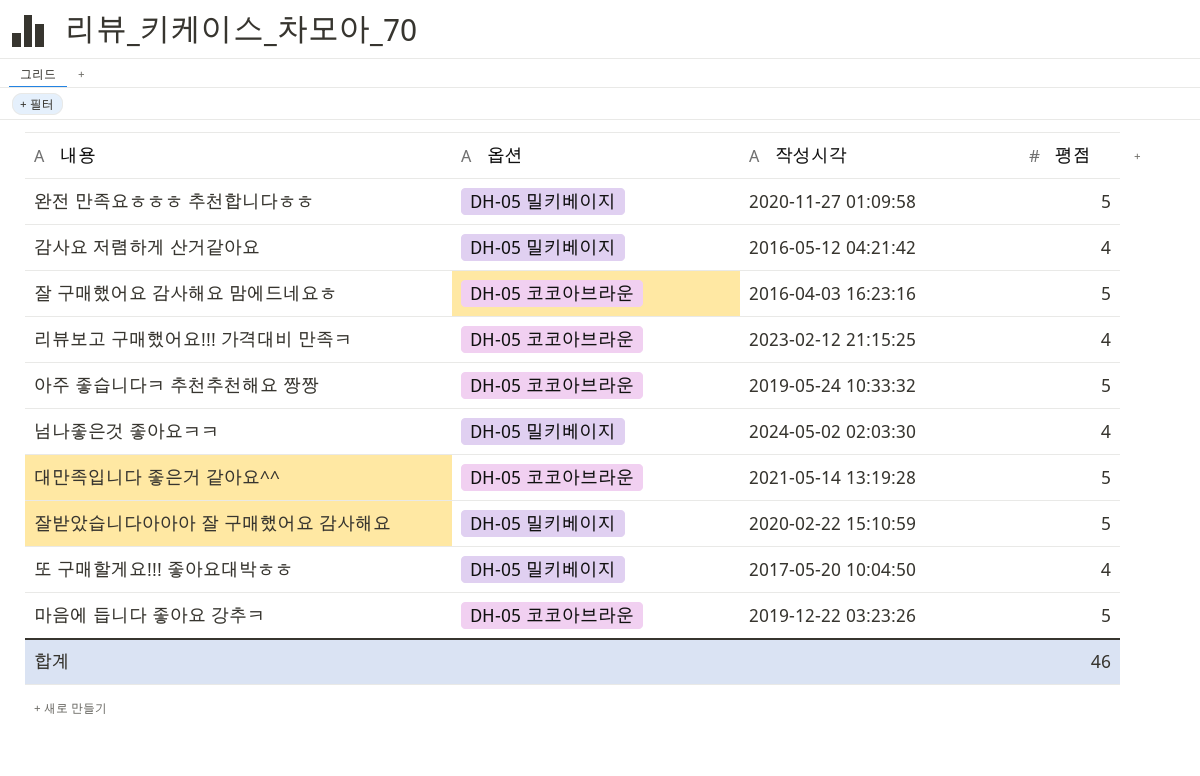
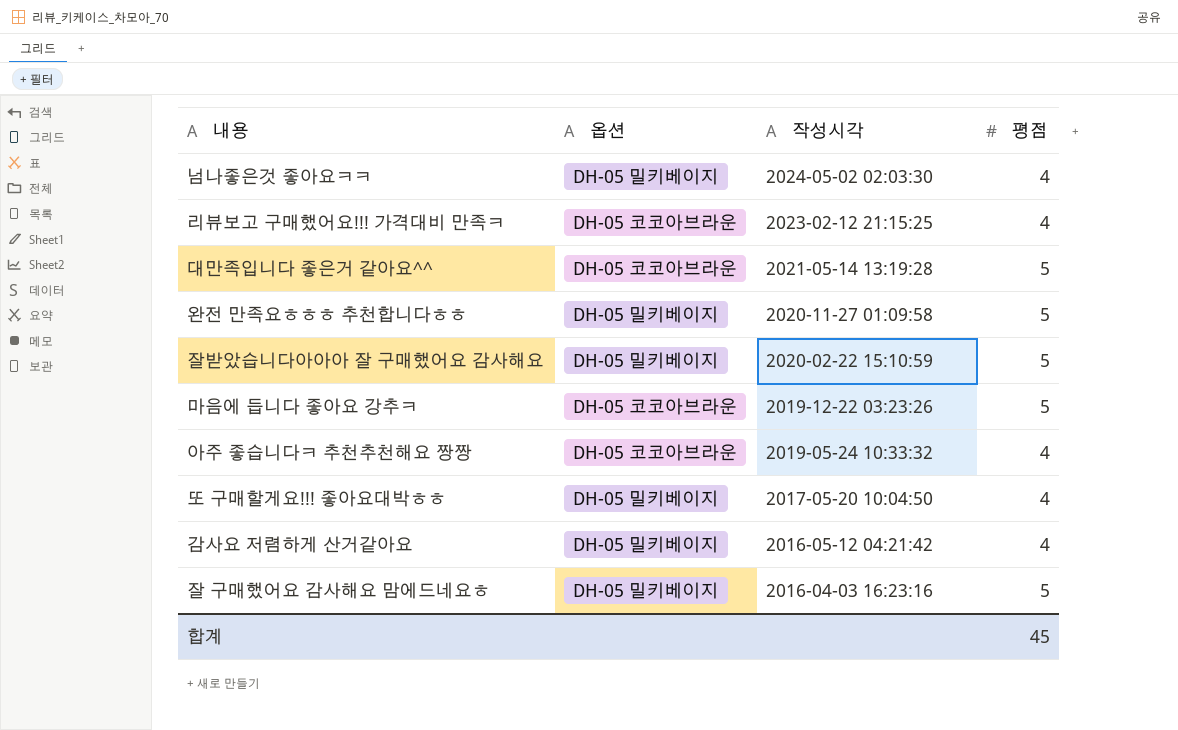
row order: none -> 작성시각 descending
아주 좋습니다ㅋ 추천추천해요 짱짱 | 평점: 5 -> 4
잘 구매했어요 감사해요 맘에드네요ㅎ | 옵션: DH-05 코코아브라운 -> DH-05 밀키베이지
합계 | 평점: 46 -> 45

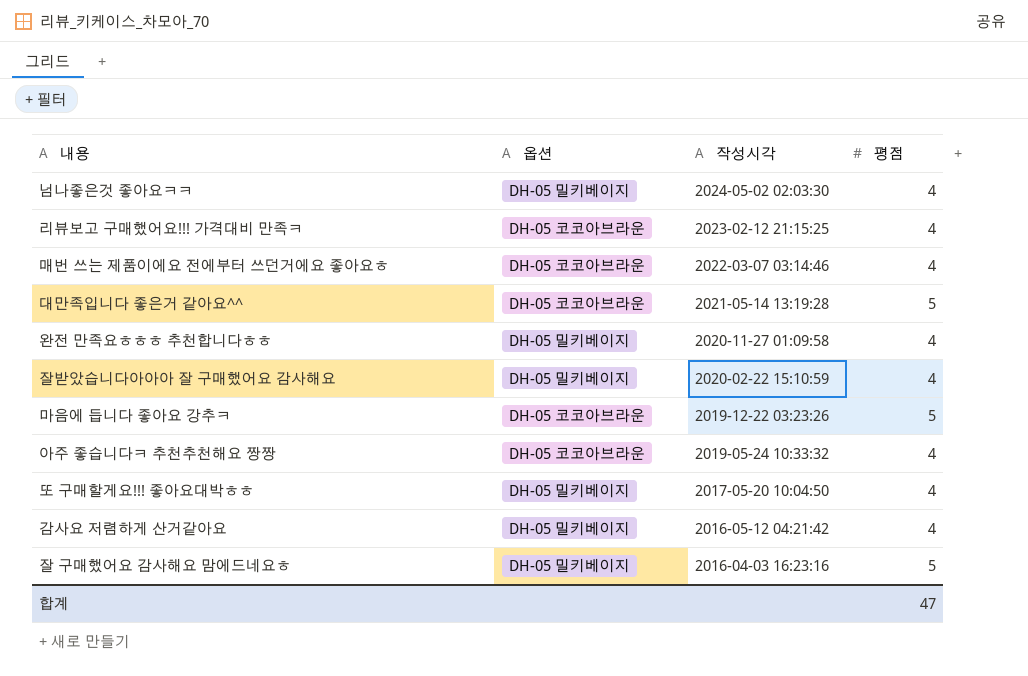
row 매번 쓰는 제품이에요 전에부터 쓰던거에요 좋아요ㅎ: none -> DH-05 코코아브라운 | 2022-03-07 03:14:46 | 4
완전 만족요ㅎㅎㅎ 추천합니다ㅎㅎ | 평점: 5 -> 4
잘받았습니다아아아 잘 구매했어요 감사해요 | 평점: 5 -> 4
합계 | 평점: 45 -> 47

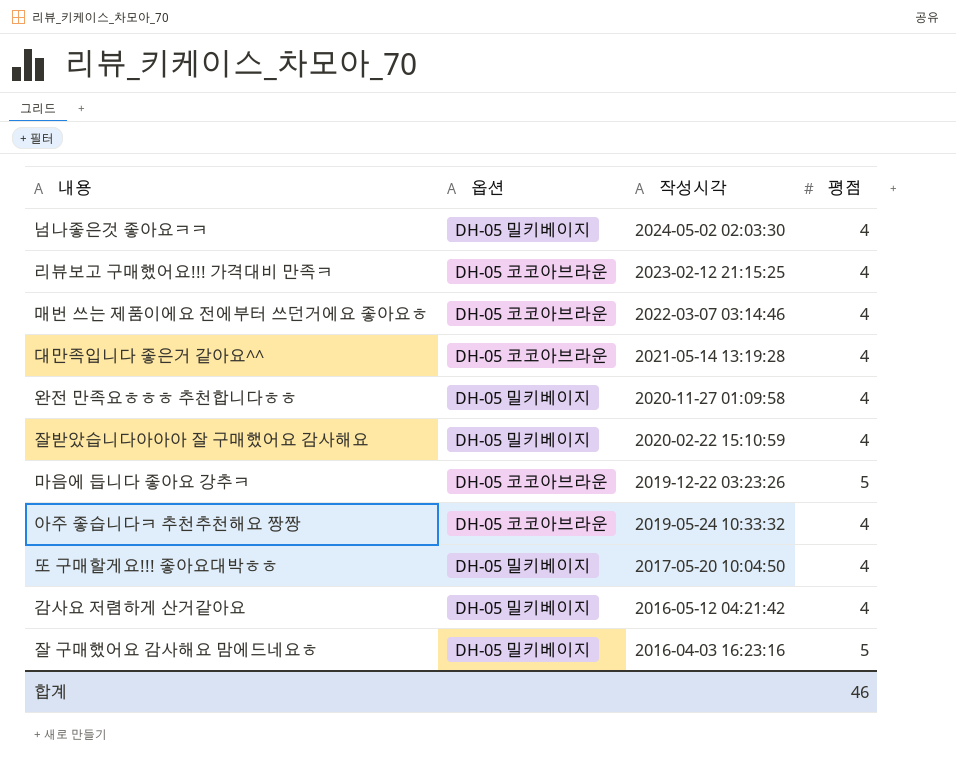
대만족입니다 좋은거 같아요^^ | 평점: 5 -> 4
합계 | 평점: 47 -> 46

